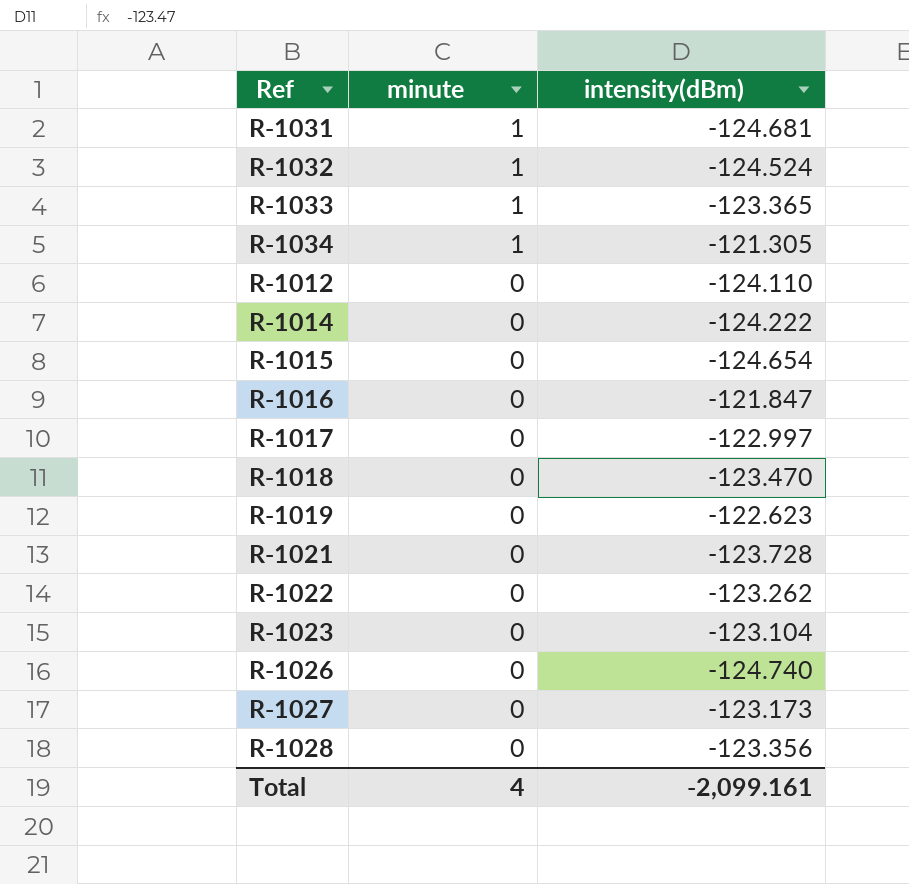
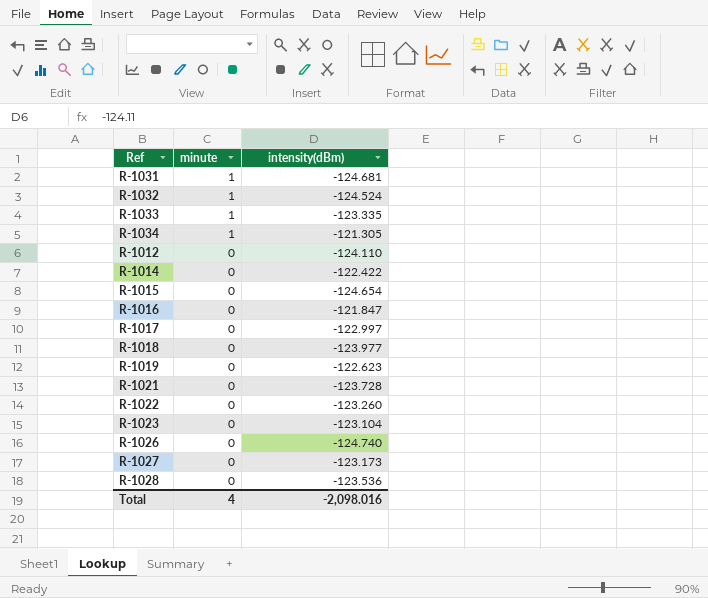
R-1033 | intensity(dBm): -123.365 -> -123.335
R-1014 | intensity(dBm): -124.222 -> -122.422
R-1018 | intensity(dBm): -123.470 -> -123.977
R-1022 | intensity(dBm): -123.262 -> -123.260
R-1028 | intensity(dBm): -123.356 -> -123.536
Total | intensity(dBm): -2,099.161 -> -2,098.016

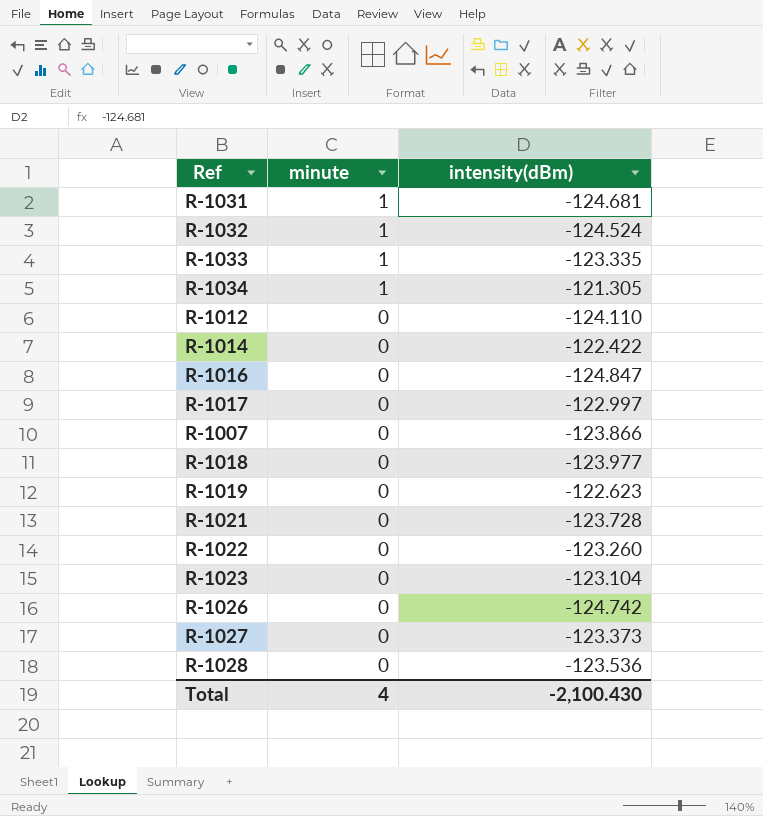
row R-1015: 0 | -124.654 -> none
R-1016 | intensity(dBm): -121.847 -> -124.847
row R-1007: none -> 0 | -123.866
R-1026 | intensity(dBm): -124.740 -> -124.742
R-1027 | intensity(dBm): -123.173 -> -123.373
Total | intensity(dBm): -2,098.016 -> -2,100.430

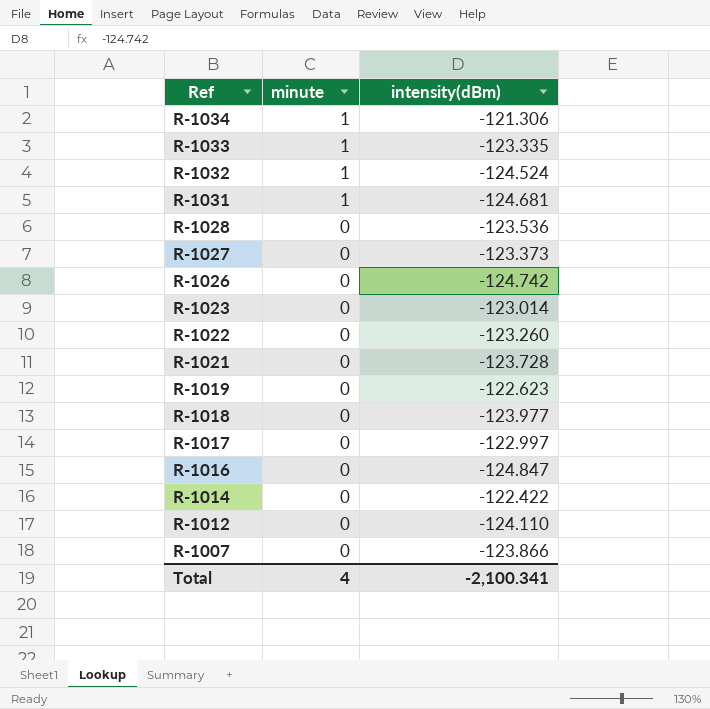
row order: minute descending -> Ref descending
R-1034 | intensity(dBm): -121.305 -> -121.306
R-1023 | intensity(dBm): -123.104 -> -123.014
Total | intensity(dBm): -2,100.430 -> -2,100.341

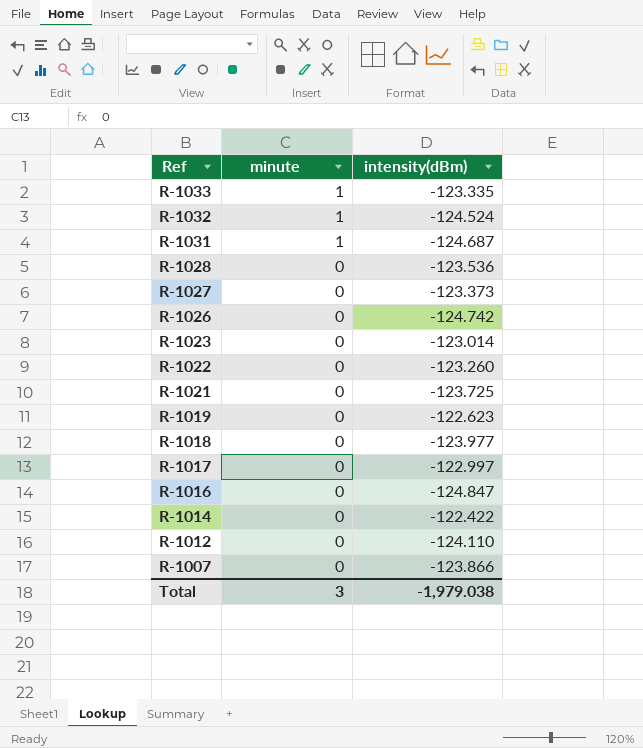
row R-1034: 1 | -121.306 -> none
R-1031 | intensity(dBm): -124.681 -> -124.687
R-1021 | intensity(dBm): -123.728 -> -123.725
Total | minute: 4 -> 3
Total | intensity(dBm): -2,100.341 -> -1,979.038

